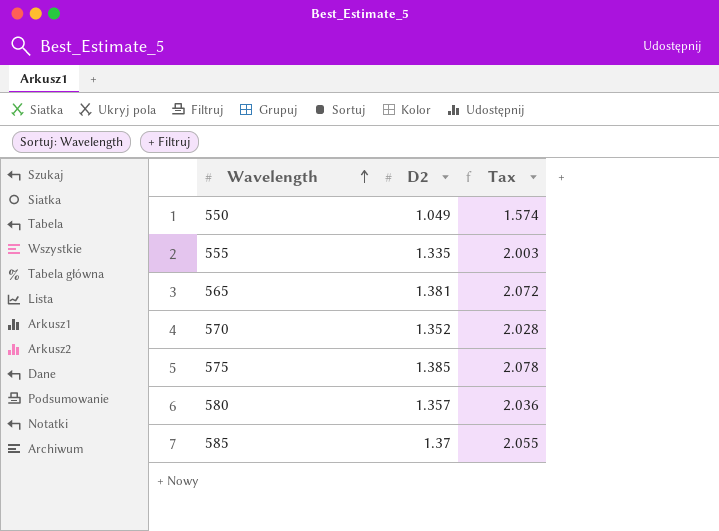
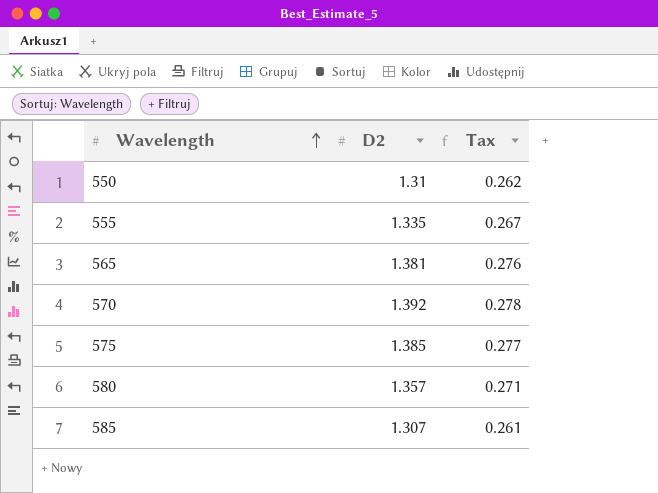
column Tax | formula: [D2] * 1.5 -> [D2] * 0.2
550 | D2: 1.049 -> 1.31
570 | D2: 1.352 -> 1.392
585 | D2: 1.37 -> 1.307

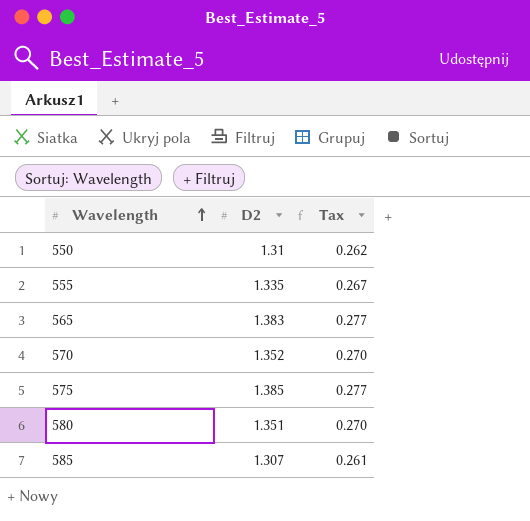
565 | D2: 1.381 -> 1.383
565 | Tax: 0.276 -> 0.277
570 | D2: 1.392 -> 1.352
570 | Tax: 0.278 -> 0.270
580 | D2: 1.357 -> 1.351
580 | Tax: 0.271 -> 0.270

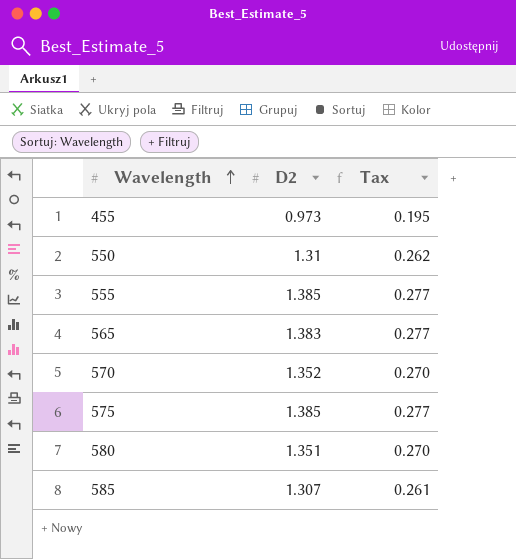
row 455: none -> 0.973 | 0.195
555 | D2: 1.335 -> 1.385
555 | Tax: 0.267 -> 0.277

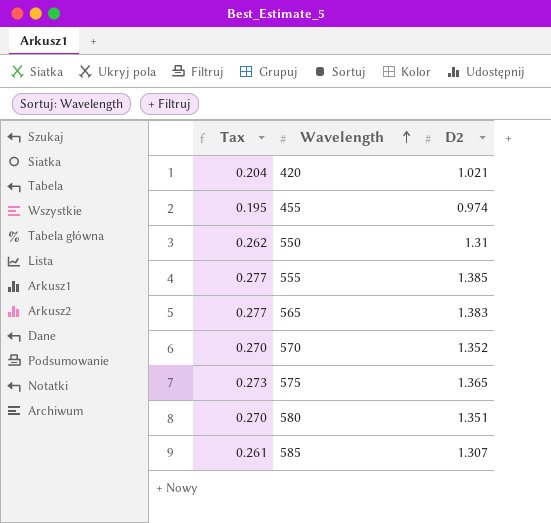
column Tax | position: 3 -> 1
row 420: none -> 0.204 | 1.021
455 | D2: 0.973 -> 0.974
575 | Tax: 0.277 -> 0.273
575 | D2: 1.385 -> 1.365

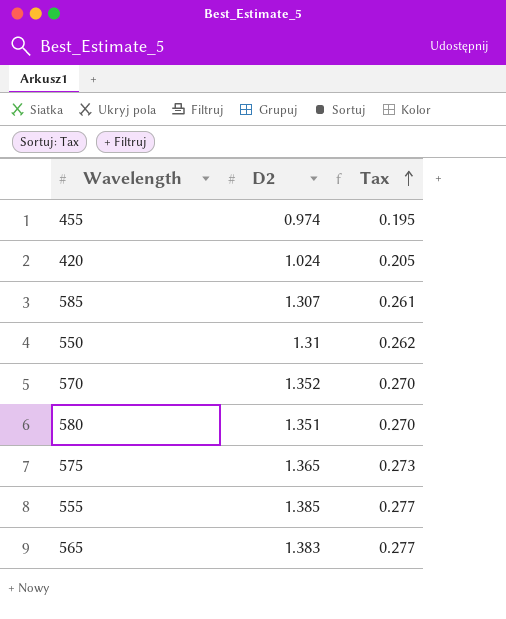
row order: Wavelength ascending -> Tax ascending
column Tax | position: 1 -> 3
420 | D2: 1.021 -> 1.024
420 | Tax: 0.204 -> 0.205

